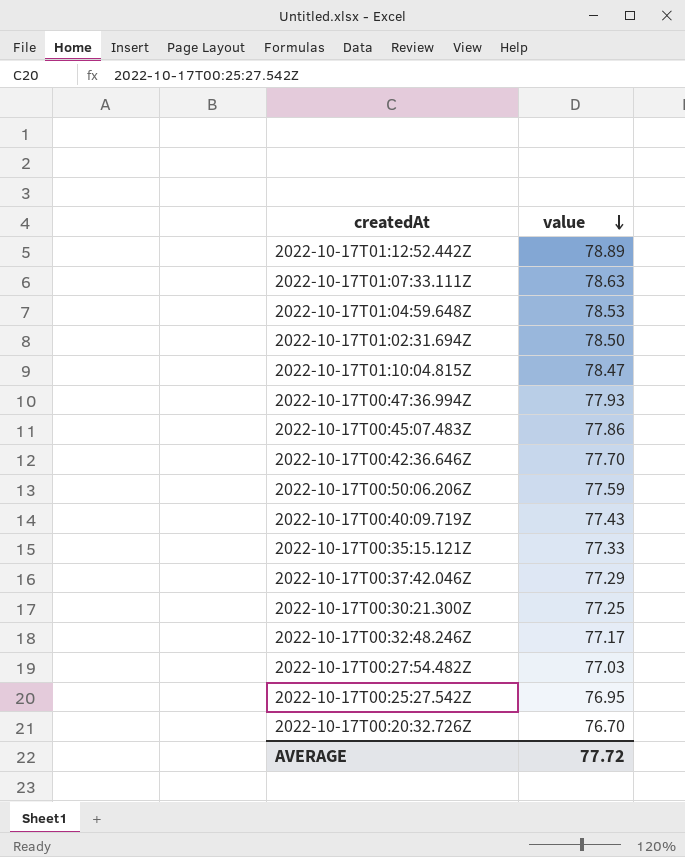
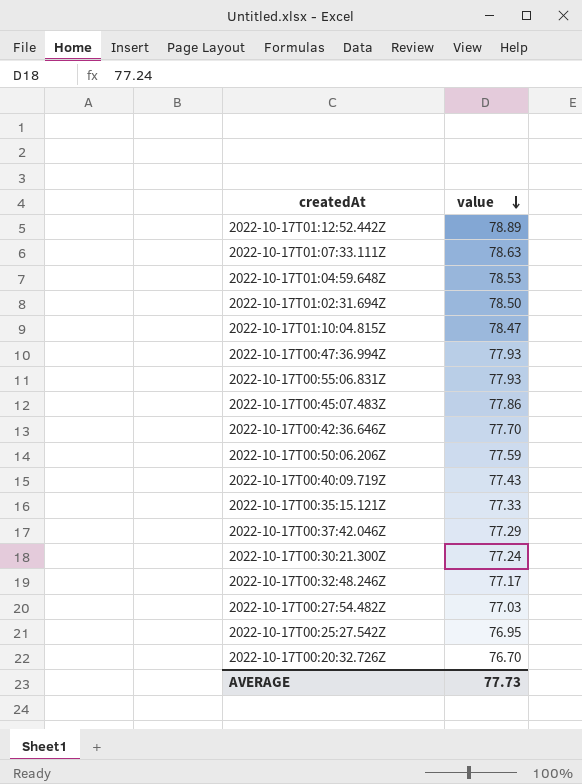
row 2022-10-17T00:55:06.831Z: none -> 77.93
2022-10-17T00:30:21.300Z | value: 77.25 -> 77.24
AVERAGE | value: 77.72 -> 77.73

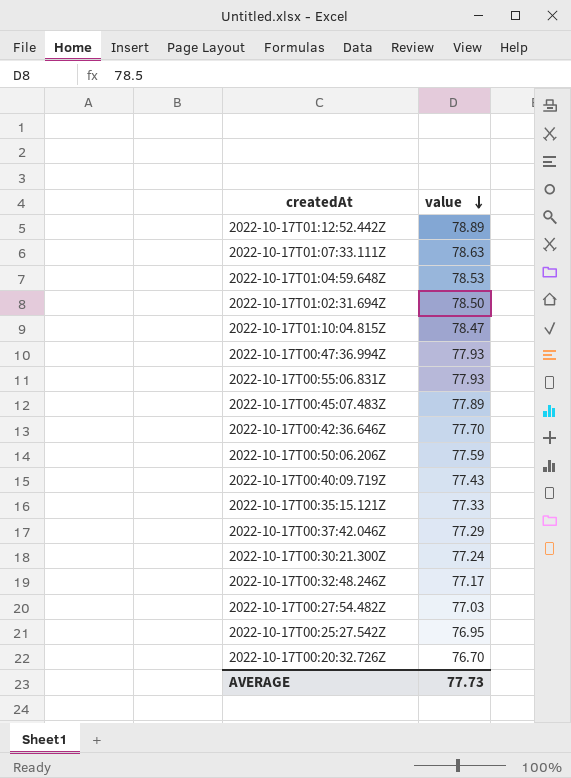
2022-10-17T00:45:07.483Z | value: 77.86 -> 77.89

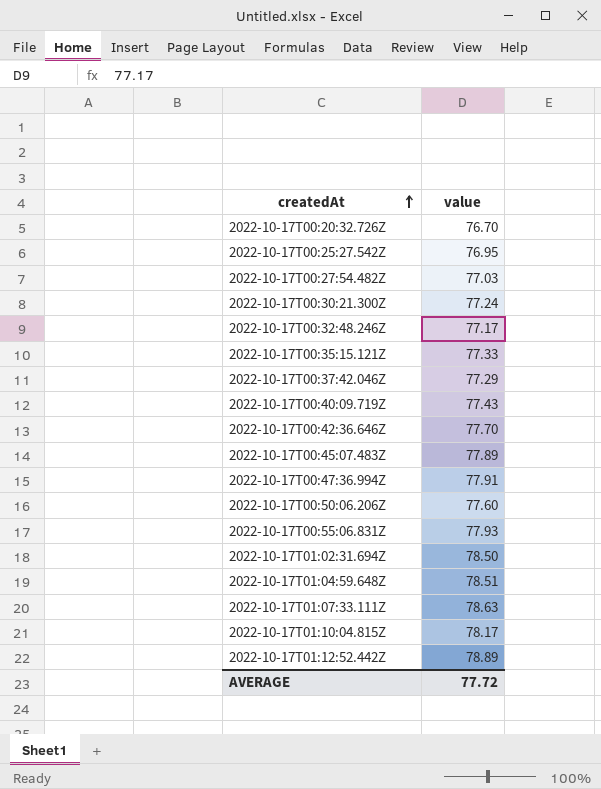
row order: value descending -> createdAt ascending
2022-10-17T00:47:36.994Z | value: 77.93 -> 77.91
2022-10-17T00:50:06.206Z | value: 77.59 -> 77.60
2022-10-17T01:04:59.648Z | value: 78.53 -> 78.51
2022-10-17T01:10:04.815Z | value: 78.47 -> 78.17
AVERAGE | value: 77.73 -> 77.72

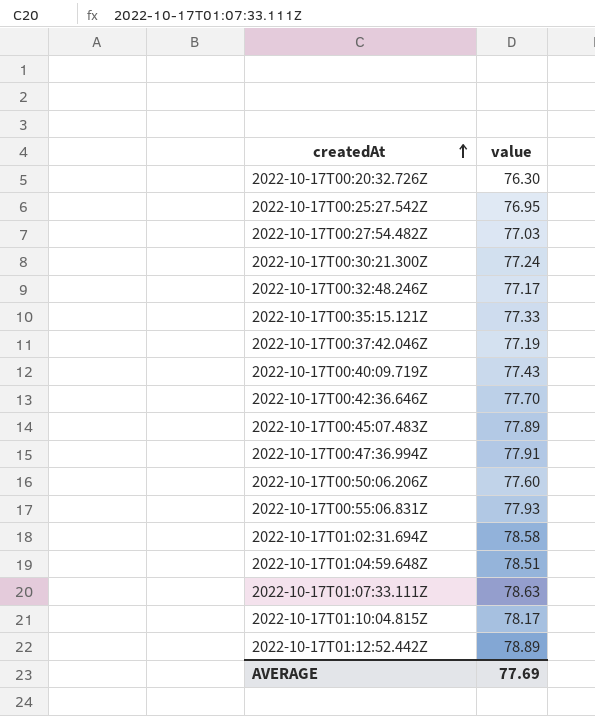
2022-10-17T00:20:32.726Z | value: 76.70 -> 76.30
2022-10-17T00:37:42.046Z | value: 77.29 -> 77.19
2022-10-17T01:02:31.694Z | value: 78.50 -> 78.58
AVERAGE | value: 77.72 -> 77.69

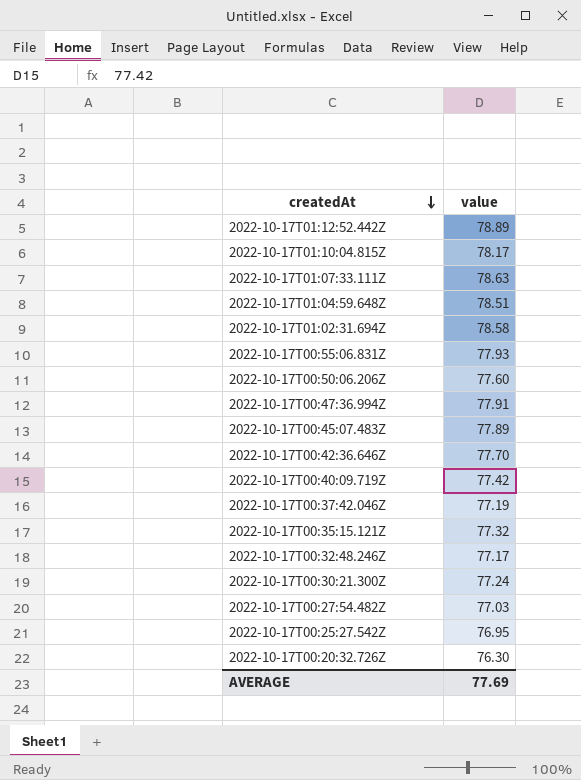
row order: createdAt ascending -> createdAt descending
2022-10-17T00:40:09.719Z | value: 77.43 -> 77.42
2022-10-17T00:35:15.121Z | value: 77.33 -> 77.32

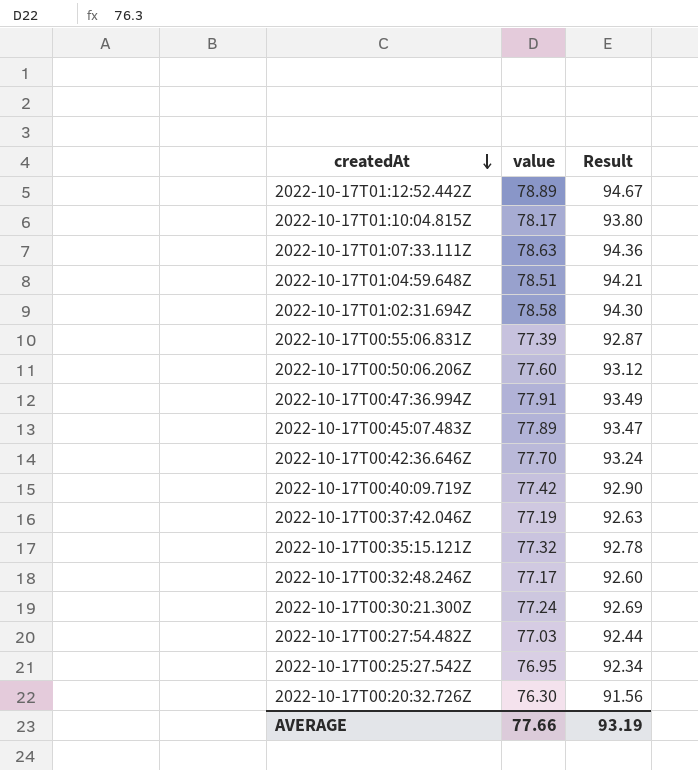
column Result | formula: none -> [value] * 1.2
2022-10-17T00:55:06.831Z | value: 77.93 -> 77.39
AVERAGE | value: 77.69 -> 77.66

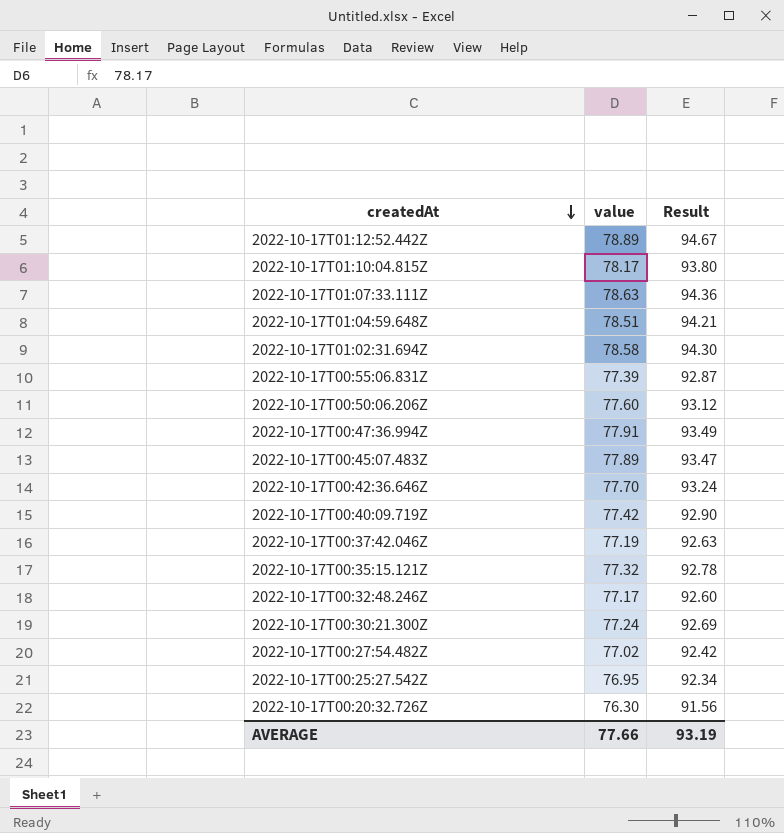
2022-10-17T00:27:54.482Z | value: 77.03 -> 77.02
2022-10-17T00:27:54.482Z | Result: 92.44 -> 92.42

